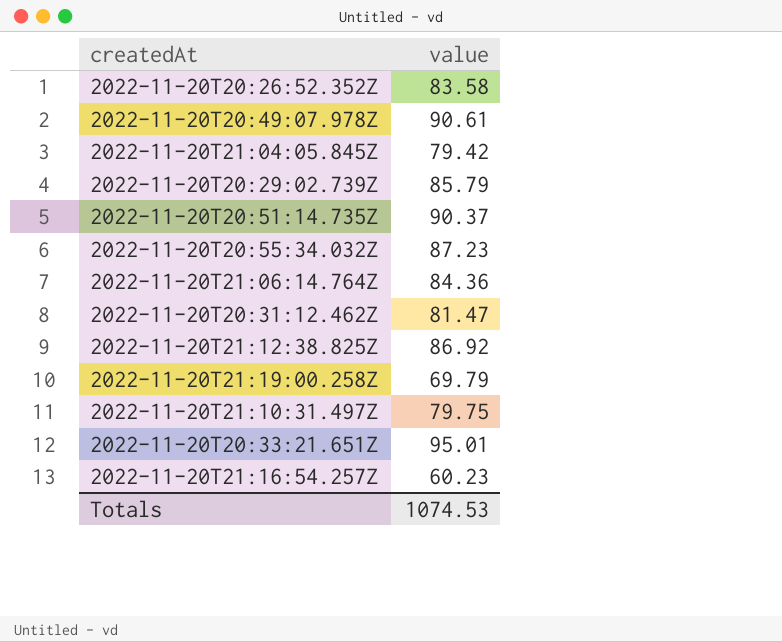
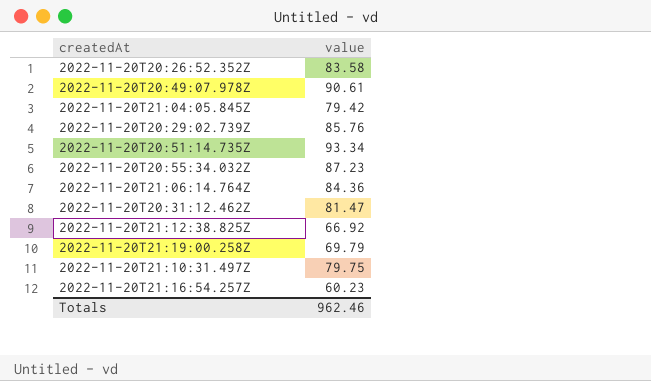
row 2022-11-20T20:33:21.651Z: 95.01 -> none
2022-11-20T20:29:02.739Z | value: 85.79 -> 85.76
2022-11-20T20:51:14.735Z | value: 90.37 -> 93.34
2022-11-20T21:12:38.825Z | value: 86.92 -> 66.92
Totals | value: 1074.53 -> 962.46

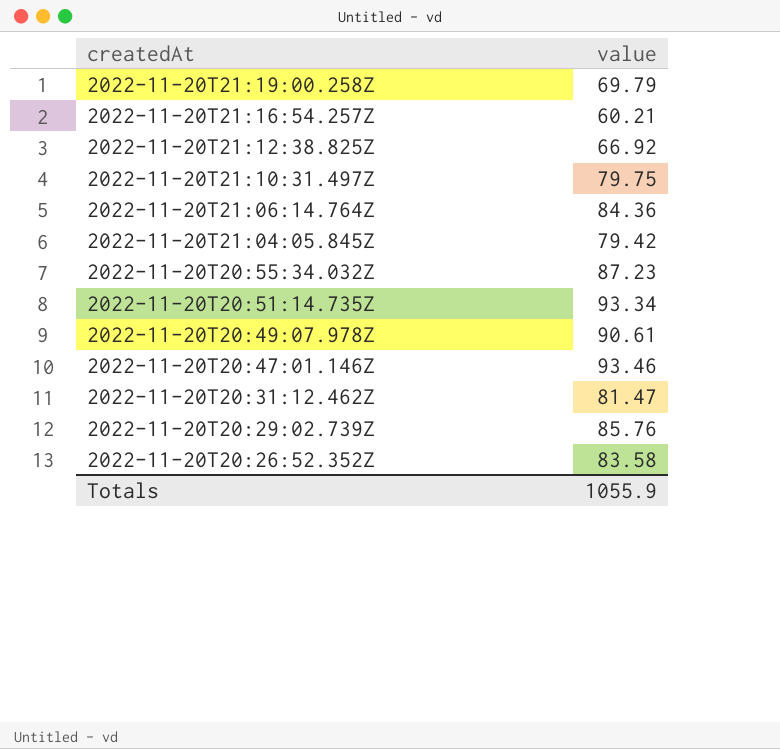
row order: none -> createdAt descending
2022-11-20T21:16:54.257Z | value: 60.23 -> 60.21
row 2022-11-20T20:47:01.146Z: none -> 93.46
Totals | value: 962.46 -> 1055.9

